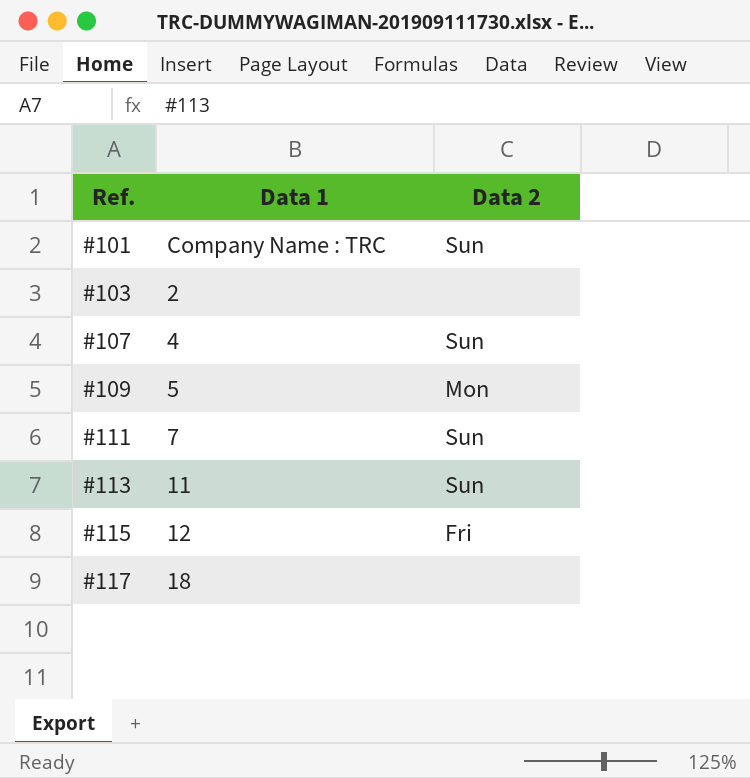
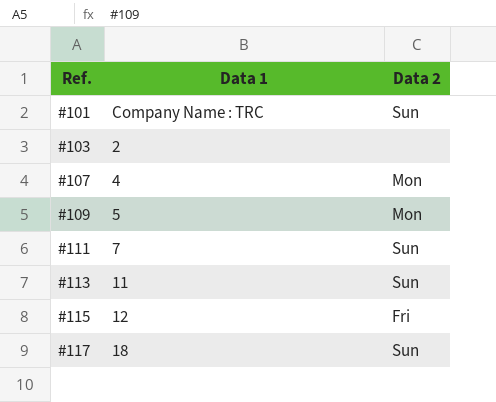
#107 | Data 2: Sun -> Mon
#117 | Data 2: none -> Sun

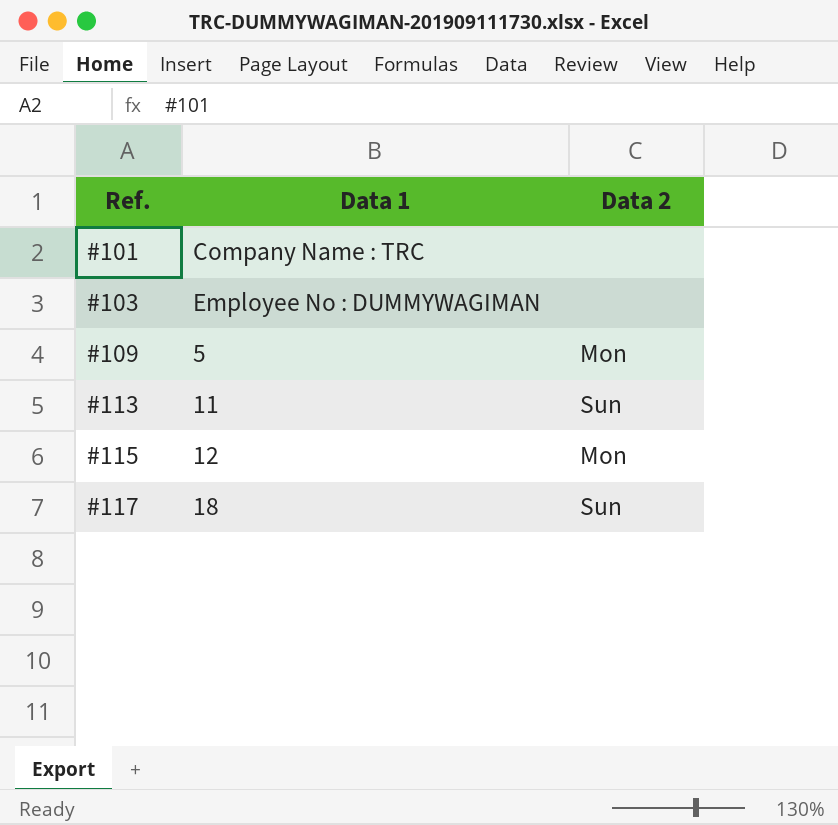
row #107: 4 | Mon -> none
row #111: 7 | Sun -> none
#101 | Data 2: Sun -> none
#103 | Data 1: 2 -> Employee No : DUMMYWAGIMAN
#115 | Data 2: Fri -> Mon

